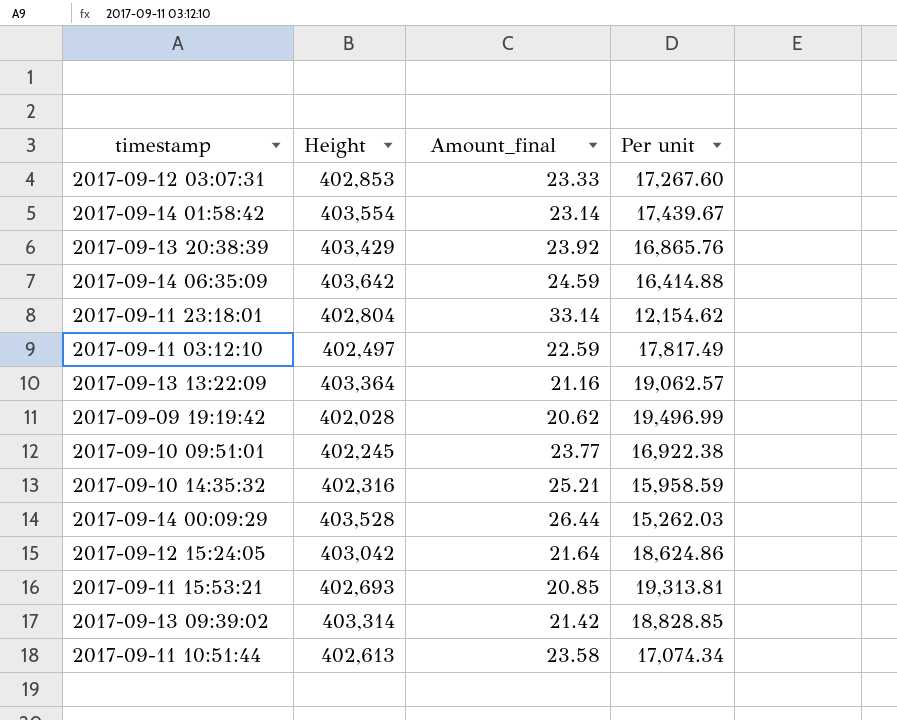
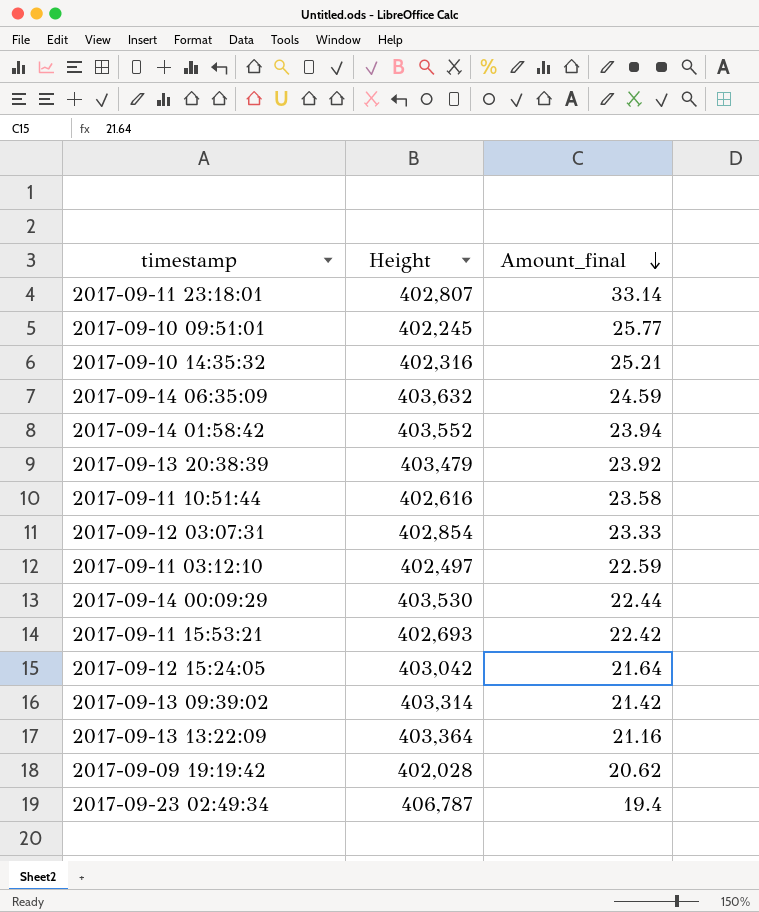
row order: none -> Amount_final descending
column Per unit | formula: [Height] / [Amount_final] -> none
2017-09-11 23:18:01 | Height: 402,804 -> 402,807
2017-09-10 09:51:01 | Amount_final: 23.77 -> 25.77
2017-09-14 06:35:09 | Height: 403,642 -> 403,632
2017-09-14 01:58:42 | Height: 403,554 -> 403,552
2017-09-14 01:58:42 | Amount_final: 23.14 -> 23.94
2017-09-13 20:38:39 | Height: 403,429 -> 403,479
2017-09-11 10:51:44 | Height: 402,613 -> 402,616
2017-09-12 03:07:31 | Height: 402,853 -> 402,854
2017-09-14 00:09:29 | Height: 403,528 -> 403,530
2017-09-14 00:09:29 | Amount_final: 26.44 -> 22.44
2017-09-11 15:53:21 | Amount_final: 20.85 -> 22.42
row 2017-09-23 02:49:34: none -> 406,787 | 19.4

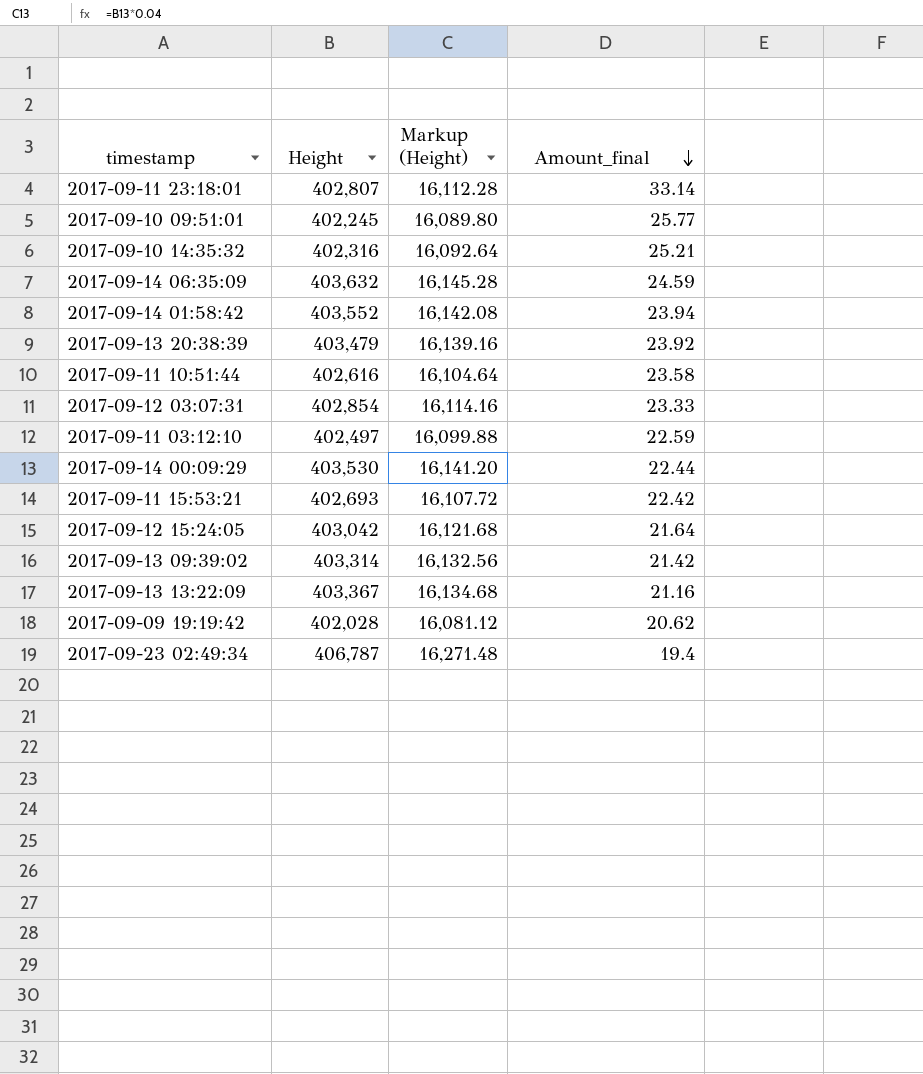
column Markup (Height) | formula: none -> [Height] * 0.04
2017-09-13 13:22:09 | Height: 403,364 -> 403,367

